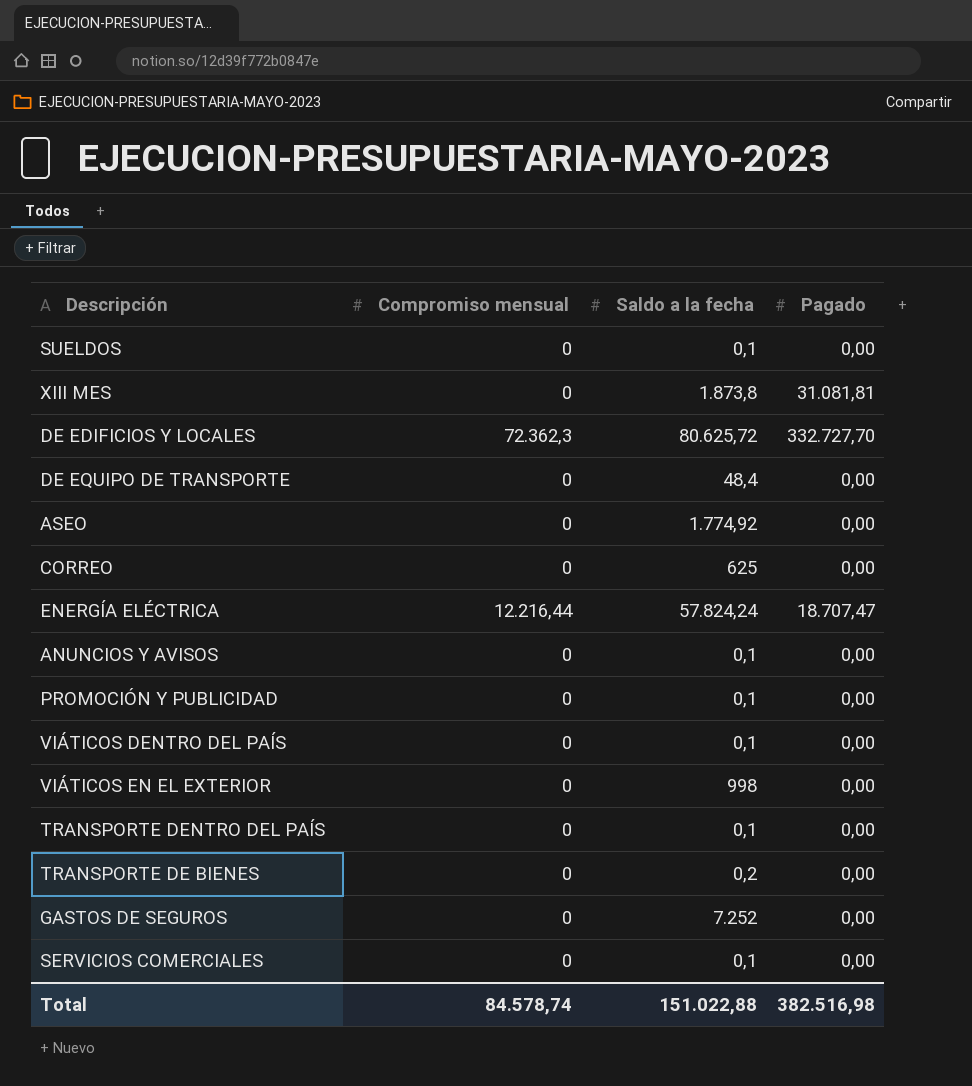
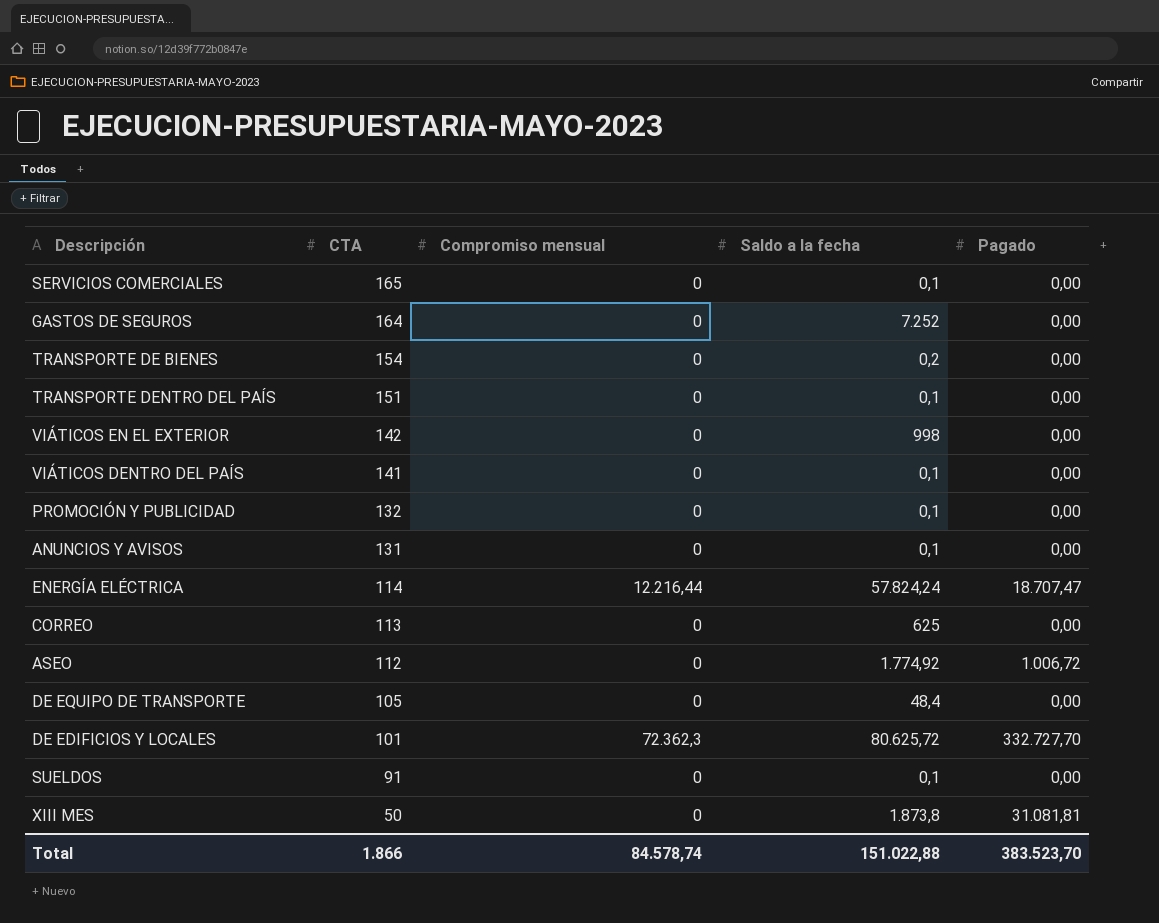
row order: none -> CTA descending
column CTA | position: none -> 2
ASEO | Pagado: 0,00 -> 1.006,72
Total | Pagado: 382.516,98 -> 383.523,70

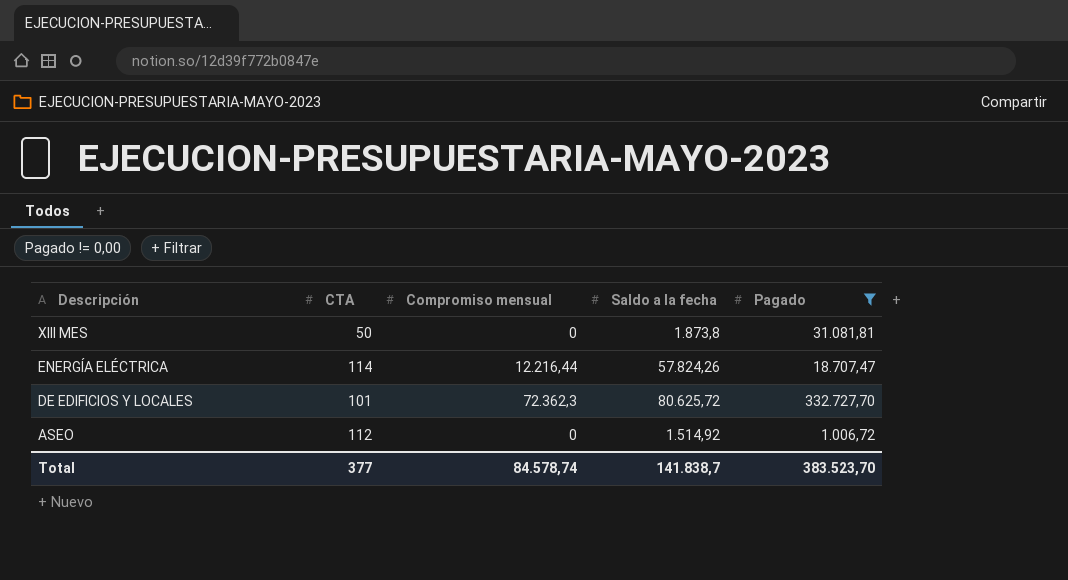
filter: none -> Pagado != 0,00
row order: CTA descending -> Descripción descending
ENERGÍA ELÉCTRICA | Saldo a la fecha: 57.824,24 -> 57.824,26
ASEO | Saldo a la fecha: 1.774,92 -> 1.514,92
Total | CTA: 1.866 -> 377
Total | Saldo a la fecha: 151.022,88 -> 141.838,7

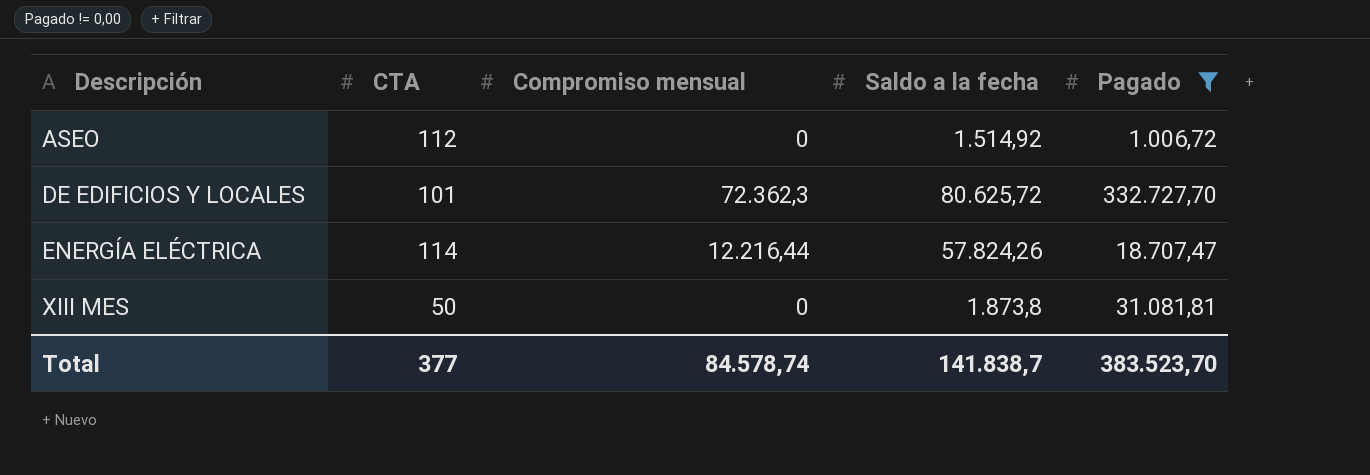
row order: Descripción descending -> Descripción ascending

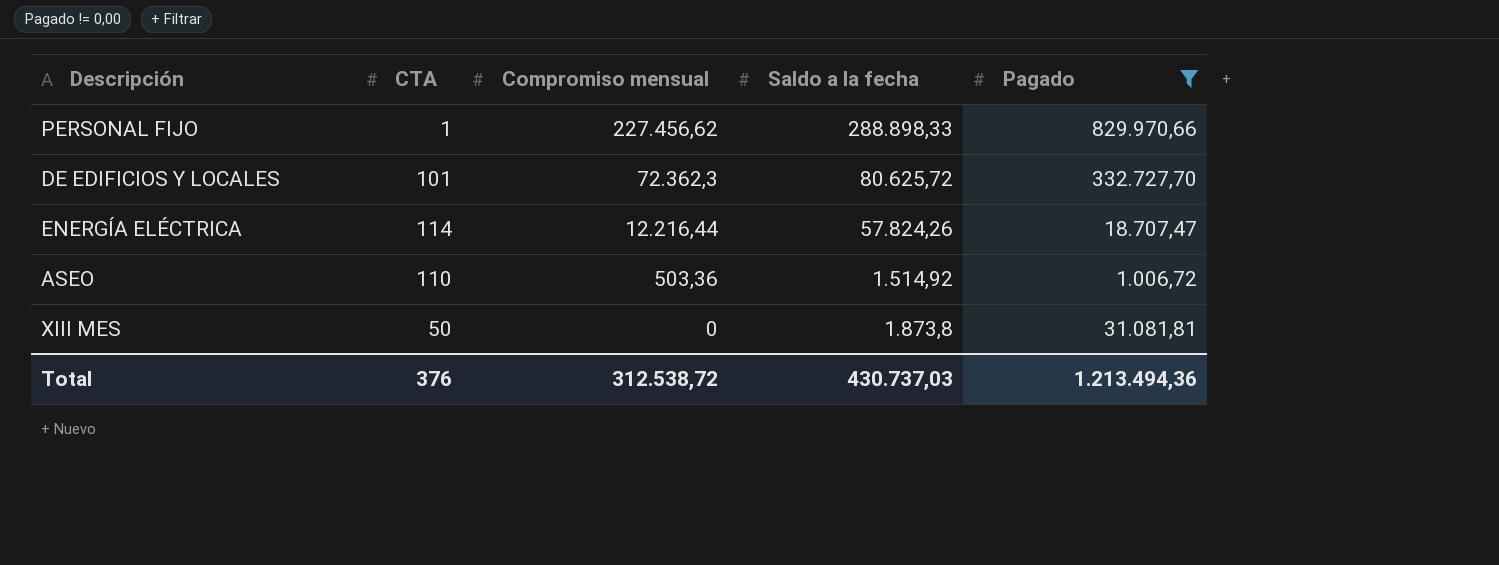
row order: Descripción ascending -> Compromiso mensual descending
row PERSONAL FIJO: none -> 1 | 227.456,62 | 288.898,33 | 829.970,66
ASEO | CTA: 112 -> 110
ASEO | Compromiso mensual: 0 -> 503,36
Total | CTA: 377 -> 376
Total | Compromiso mensual: 84.578,74 -> 312.538,72
Total | Saldo a la fecha: 141.838,7 -> 430.737,03
Total | Pagado: 383.523,70 -> 1.213.494,36

